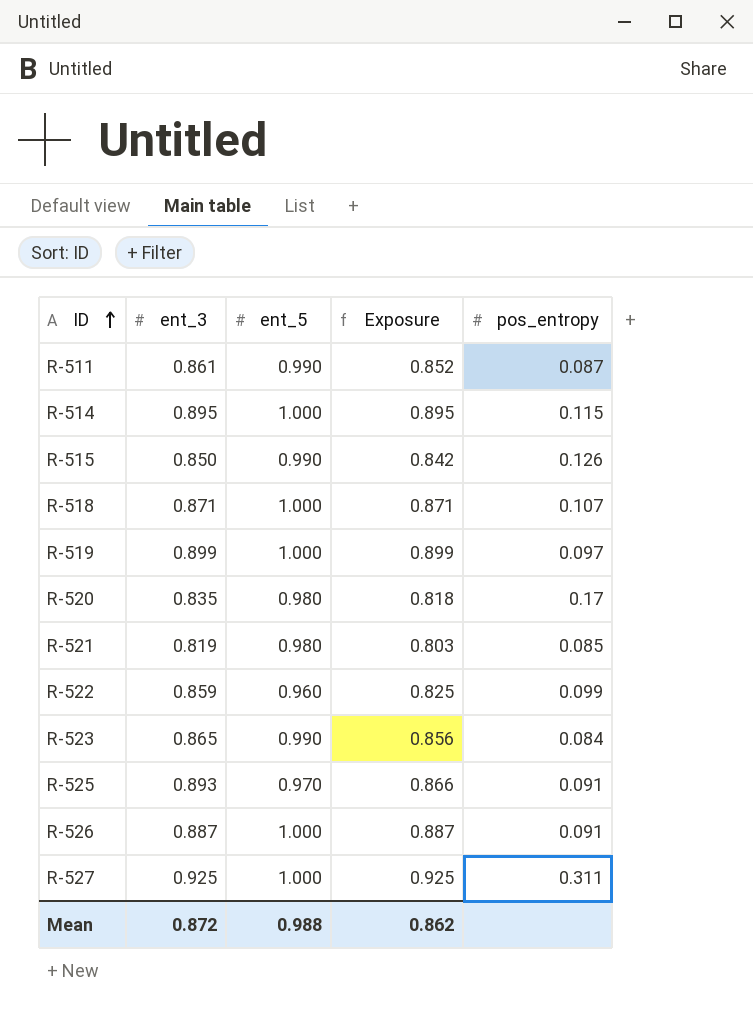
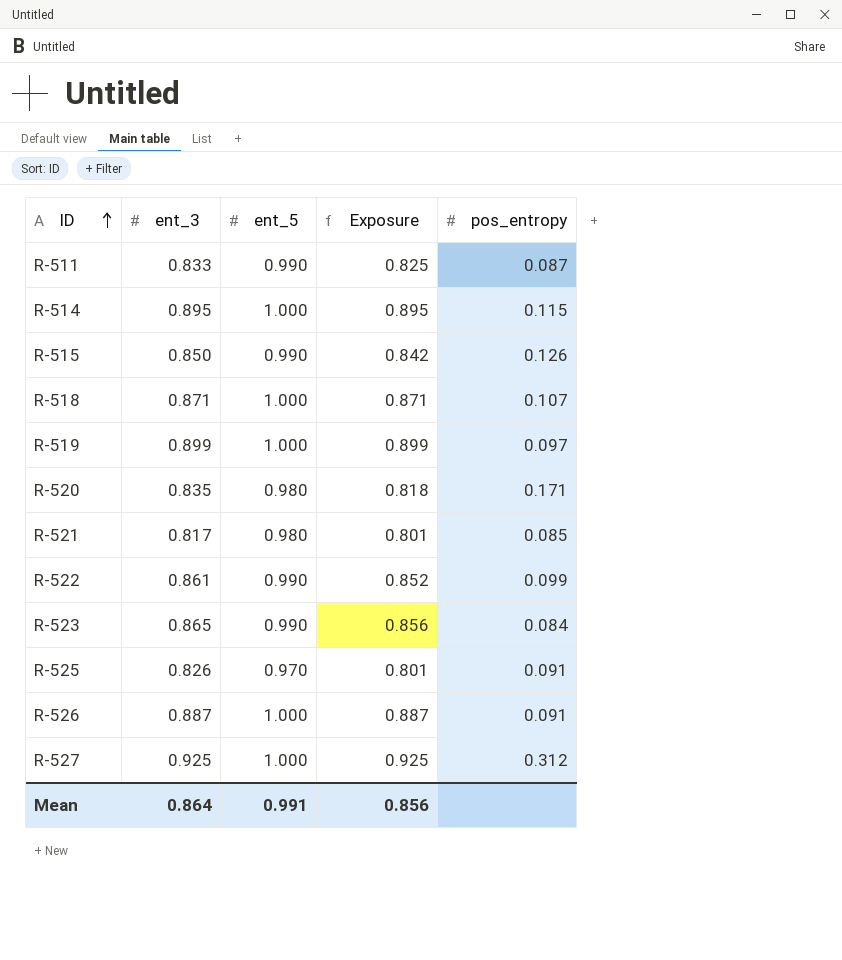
R-511 | ent_3: 0.861 -> 0.833
R-511 | Exposure: 0.852 -> 0.825
R-520 | pos_entropy: 0.17 -> 0.171
R-521 | ent_3: 0.819 -> 0.817
R-521 | Exposure: 0.803 -> 0.801
R-522 | ent_3: 0.859 -> 0.861
R-522 | ent_5: 0.960 -> 0.990
R-522 | Exposure: 0.825 -> 0.852
R-525 | ent_3: 0.893 -> 0.826
R-525 | Exposure: 0.866 -> 0.801
R-527 | pos_entropy: 0.311 -> 0.312
Mean | ent_3: 0.872 -> 0.864
Mean | ent_5: 0.988 -> 0.991
Mean | Exposure: 0.862 -> 0.856

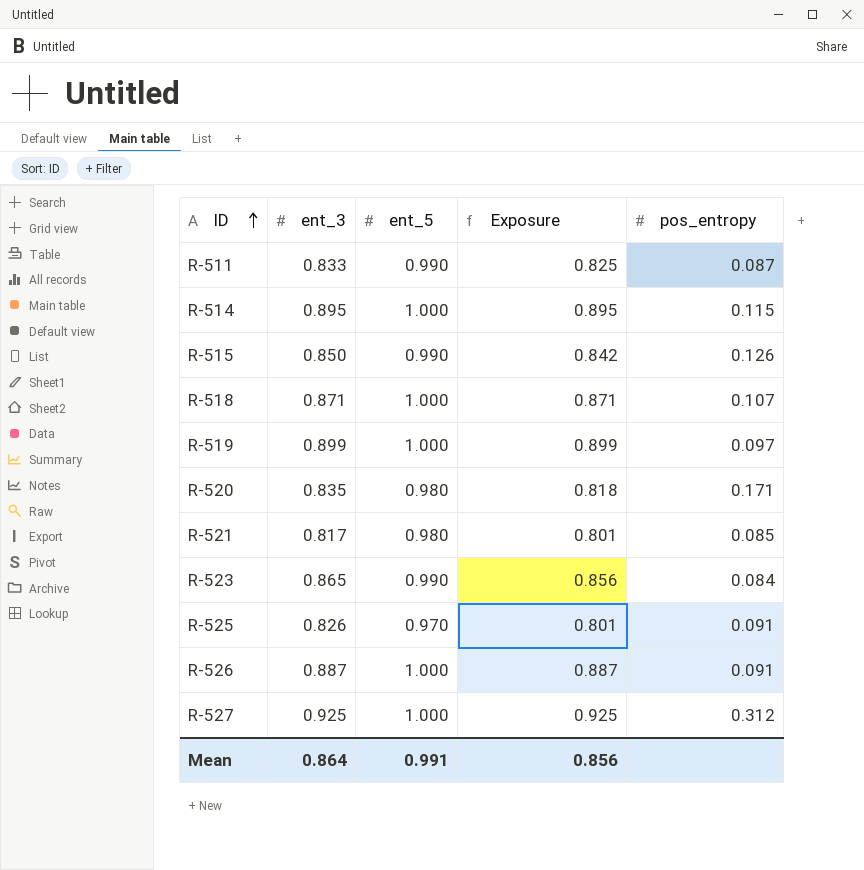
row R-522: 0.861 | 0.990 | 0.852 | 0.099 -> none

